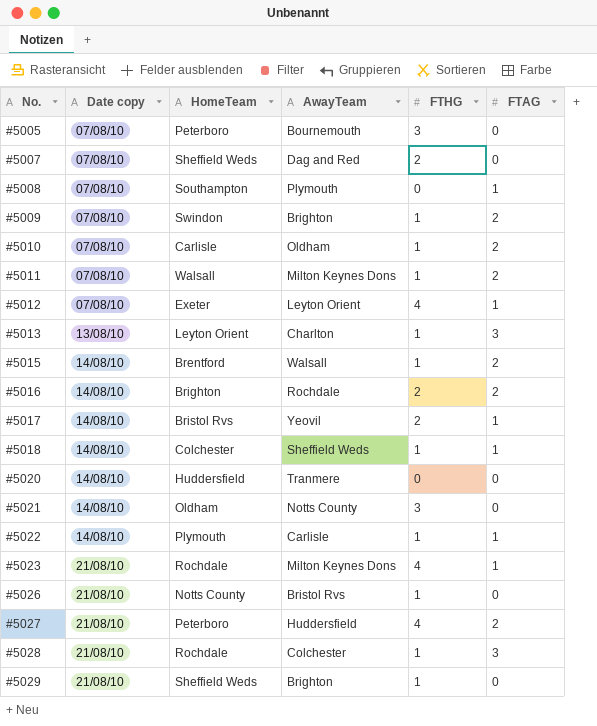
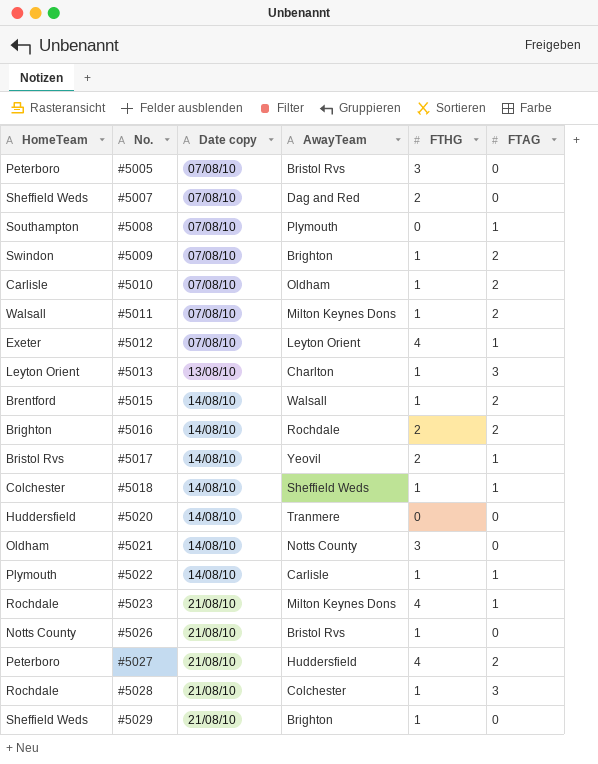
column HomeTeam | position: 3 -> 1
#5005 | AwayTeam: Bournemouth -> Bristol Rvs

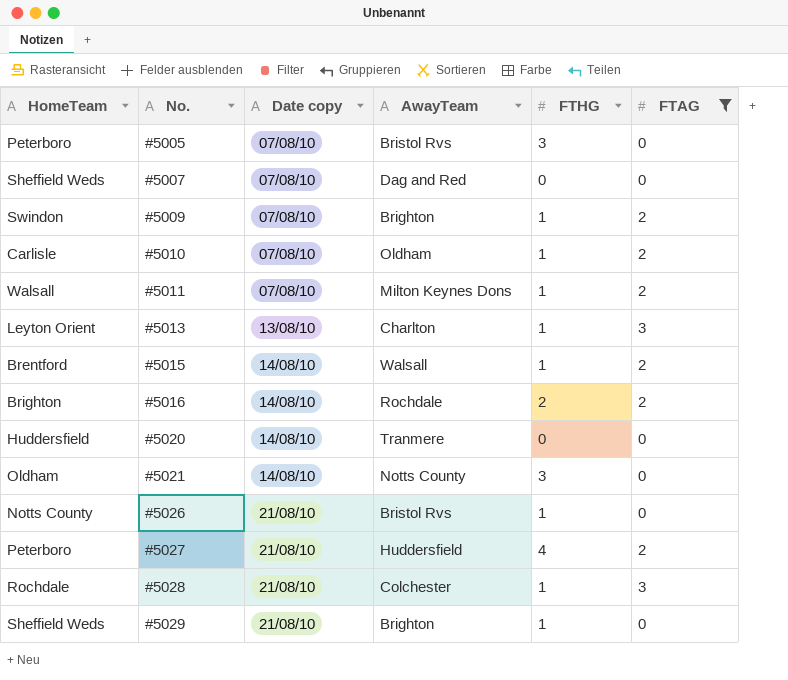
filter: none -> FTAG != 1
#5007 | FTHG: 2 -> 0

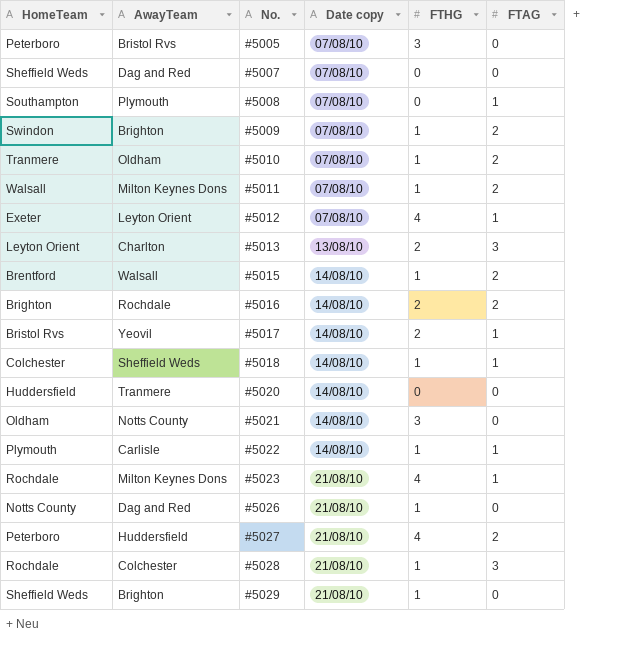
filter: FTAG != 1 -> none
column AwayTeam | position: 4 -> 2
#5010 | HomeTeam: Carlisle -> Tranmere
#5013 | FTHG: 1 -> 2
#5026 | AwayTeam: Bristol Rvs -> Dag and Red

